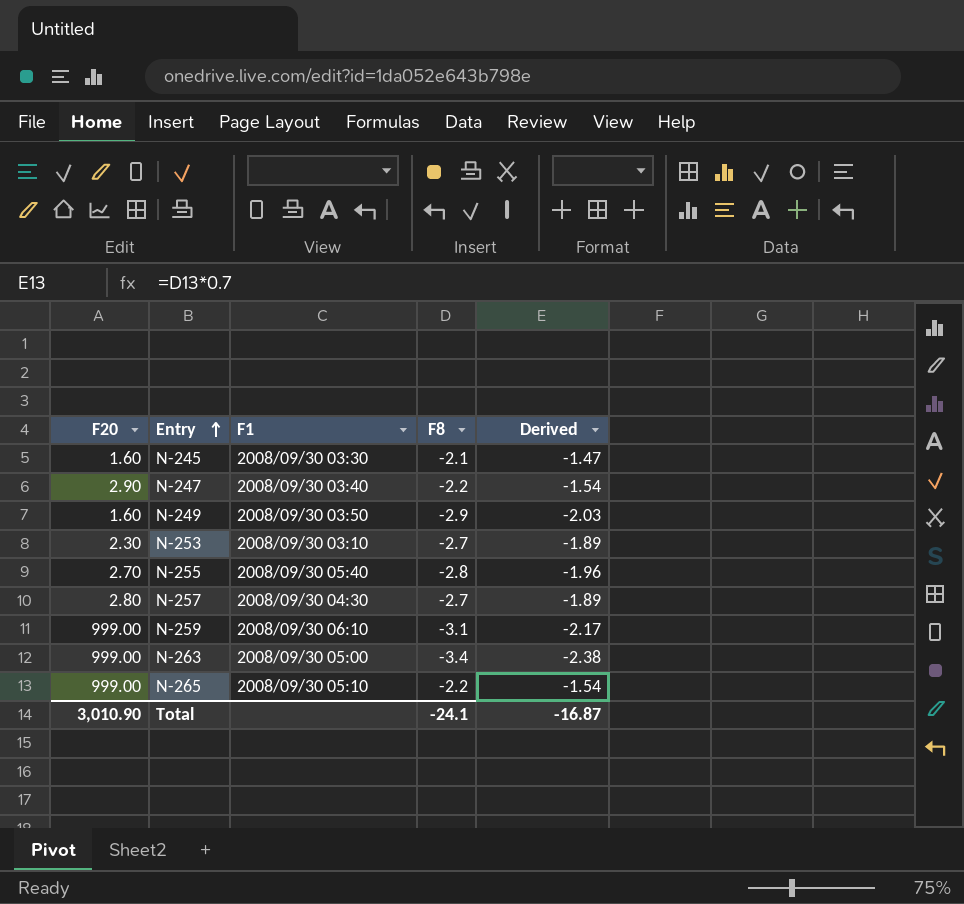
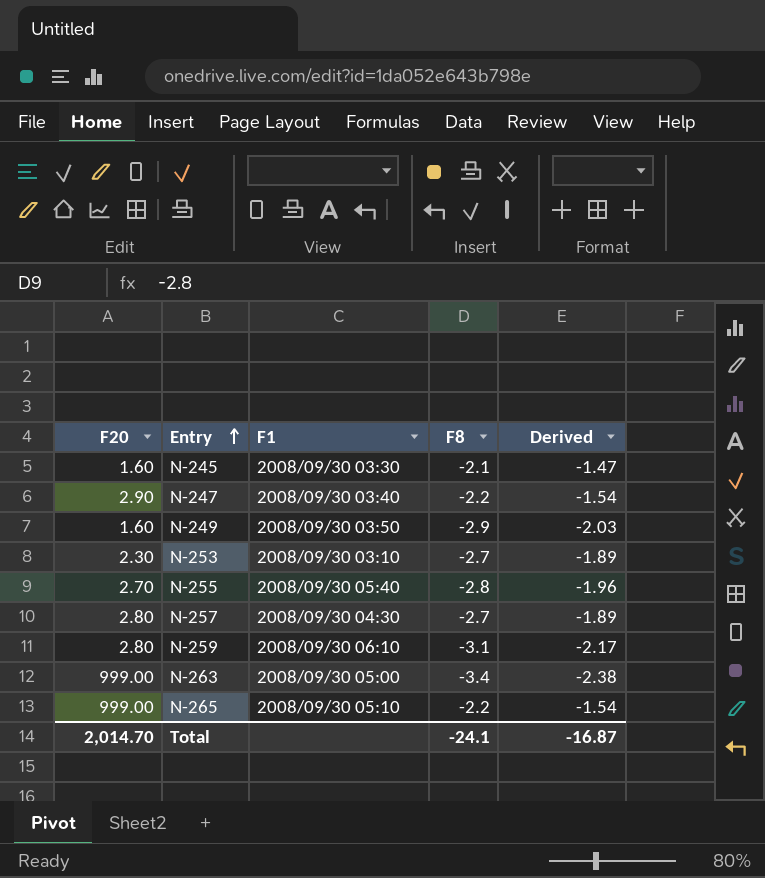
N-259 | F20: 999.00 -> 2.80
Total | F20: 3,010.90 -> 2,014.70

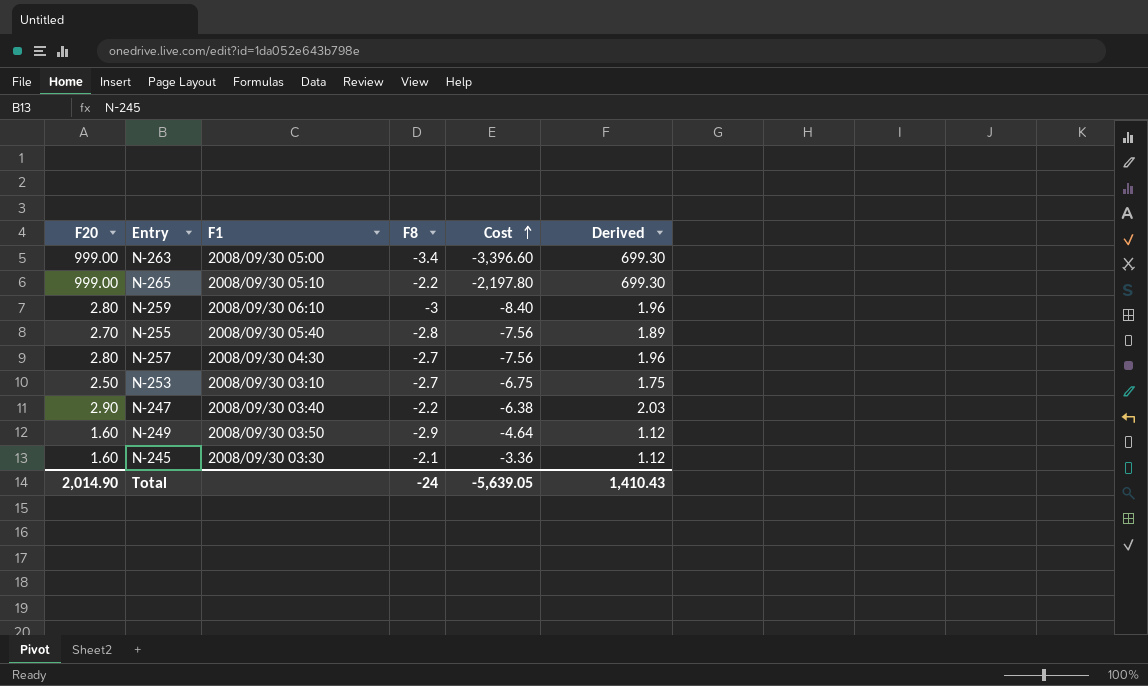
row order: Entry ascending -> Cost ascending
column Cost | formula: none -> [F20] * [F8]
column Derived | formula: [F8] * 0.7 -> [F20] * 0.7
N-259 | F8: -3.1 -> -3
N-253 | F20: 2.30 -> 2.50
Total | F20: 2,014.70 -> 2,014.90
Total | F8: -24.1 -> -24
Total | Derived: -16.87 -> 1,410.43

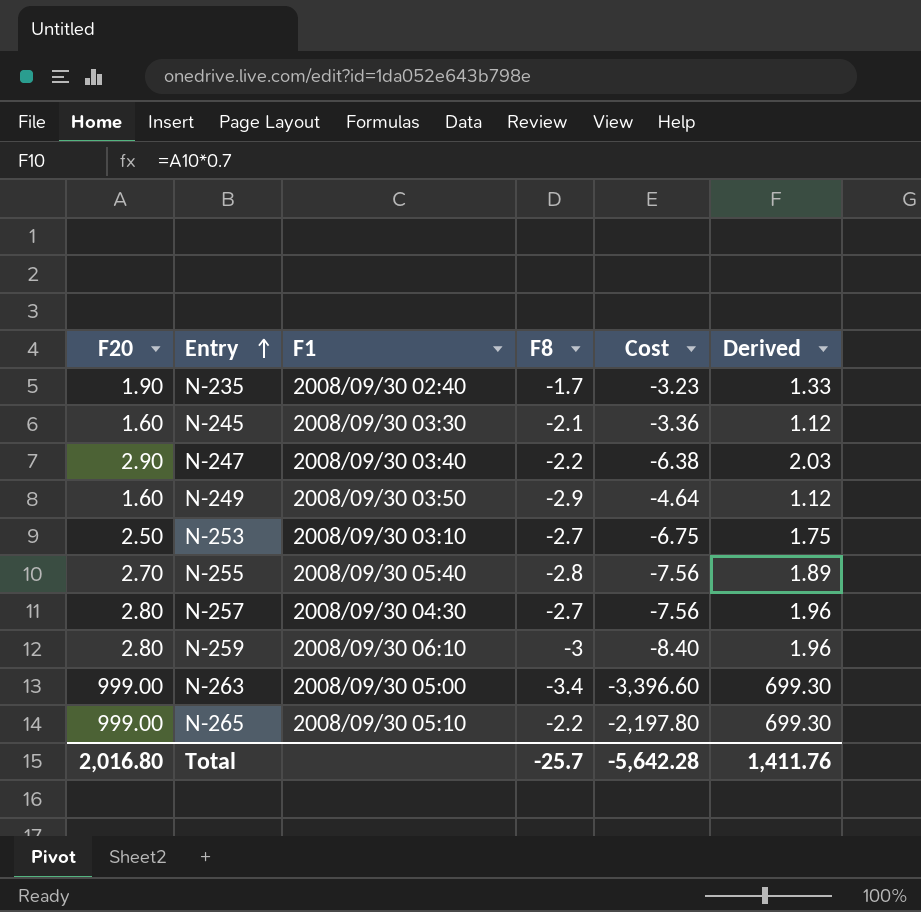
row order: Cost ascending -> Entry ascending
row N-235: none -> 1.90 | 2008/09/30 02:40 | -1.7 | -3.23 | 1.33
Total | F20: 2,014.90 -> 2,016.80
Total | F8: -24 -> -25.7
Total | Cost: -5,639.05 -> -5,642.28
Total | Derived: 1,410.43 -> 1,411.76

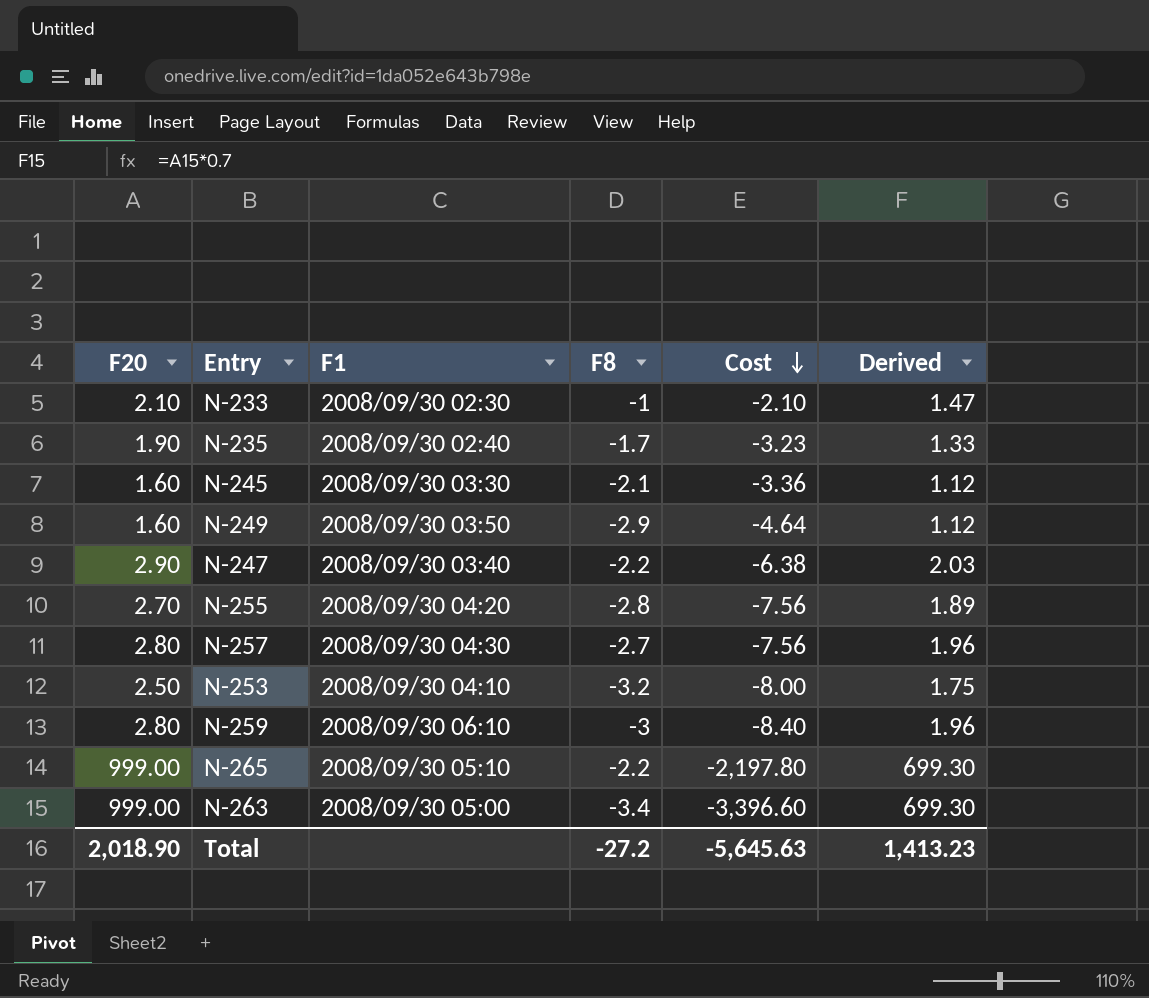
row order: Entry ascending -> Cost descending
row N-233: none -> 2.10 | 2008/09/30 02:30 | -1 | -2.10 | 1.47
N-255 | F1: 2008/09/30 05:40 -> 2008/09/30 04:20
N-253 | F1: 2008/09/30 03:10 -> 2008/09/30 04:10
N-253 | F8: -2.7 -> -3.2
N-253 | Cost: -6.75 -> -8.00
Total | F20: 2,016.80 -> 2,018.90
Total | F8: -25.7 -> -27.2
Total | Cost: -5,642.28 -> -5,645.63
Total | Derived: 1,411.76 -> 1,413.23

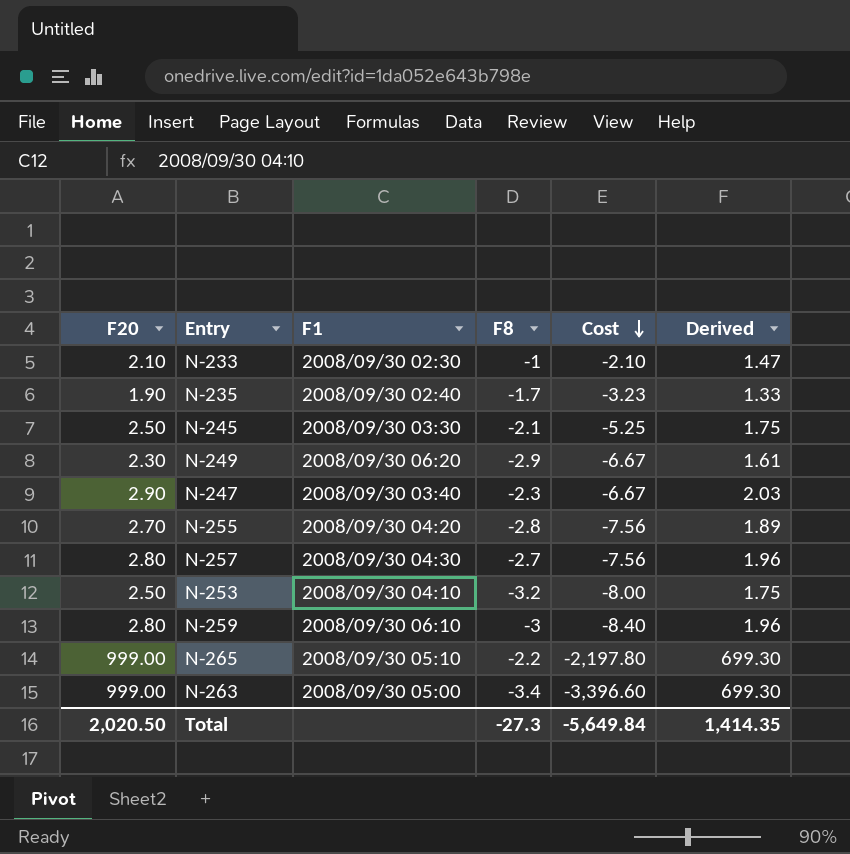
N-245 | F20: 1.60 -> 2.50
N-245 | Cost: -3.36 -> -5.25
N-245 | Derived: 1.12 -> 1.75
N-249 | F20: 1.60 -> 2.30
N-249 | F1: 2008/09/30 03:50 -> 2008/09/30 06:20
N-249 | Cost: -4.64 -> -6.67
N-249 | Derived: 1.12 -> 1.61
N-247 | F8: -2.2 -> -2.3
N-247 | Cost: -6.38 -> -6.67
Total | F20: 2,018.90 -> 2,020.50
Total | F8: -27.2 -> -27.3
Total | Cost: -5,645.63 -> -5,649.84
Total | Derived: 1,413.23 -> 1,414.35

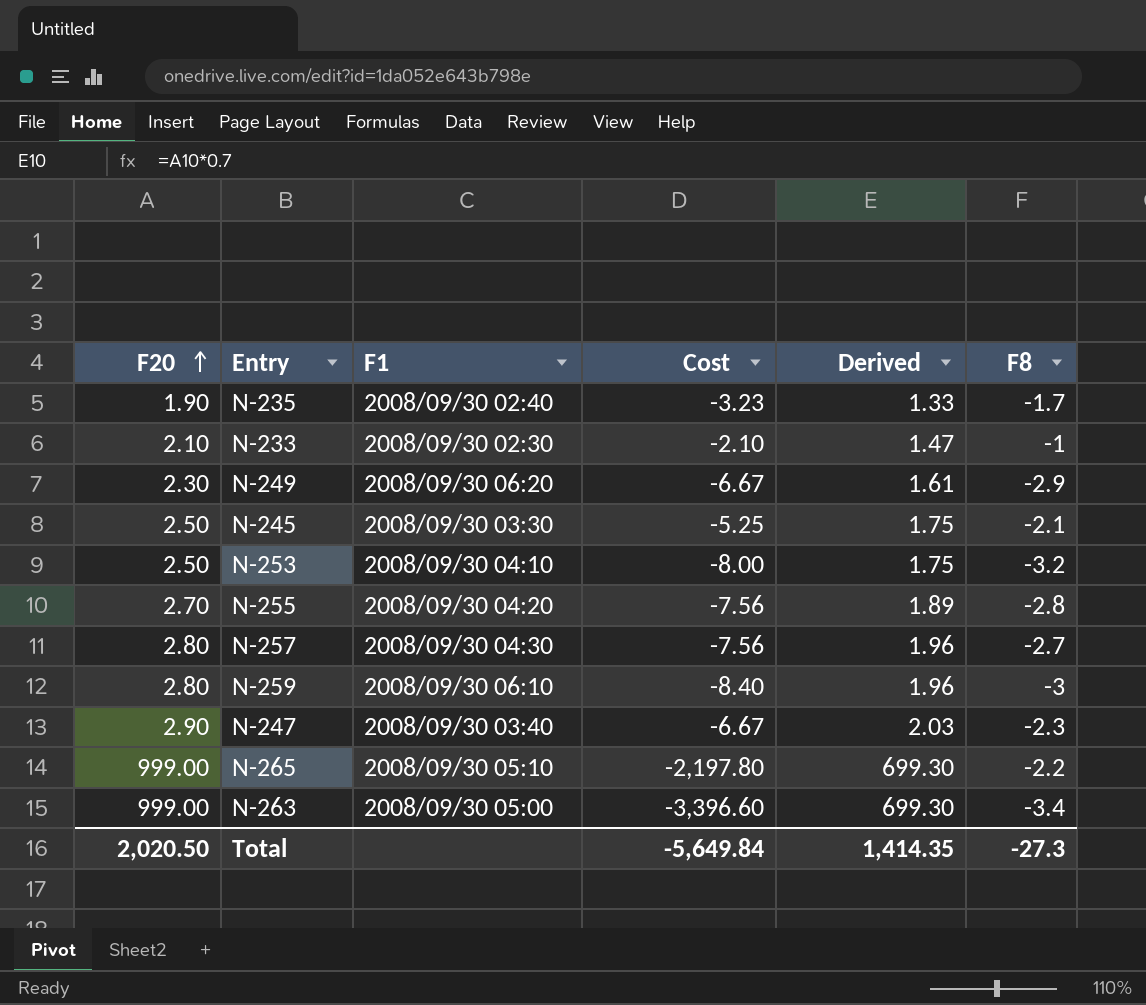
row order: Cost descending -> F20 ascending
column F8 | position: 4 -> 6

